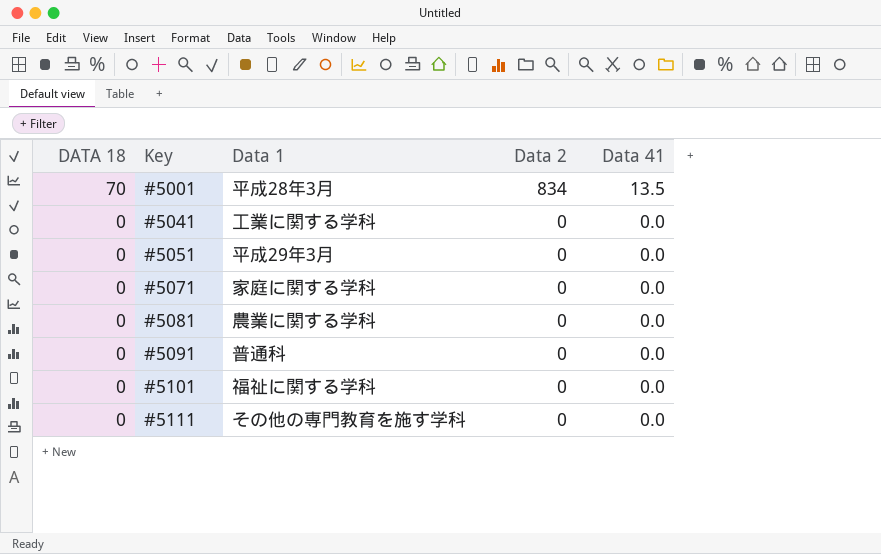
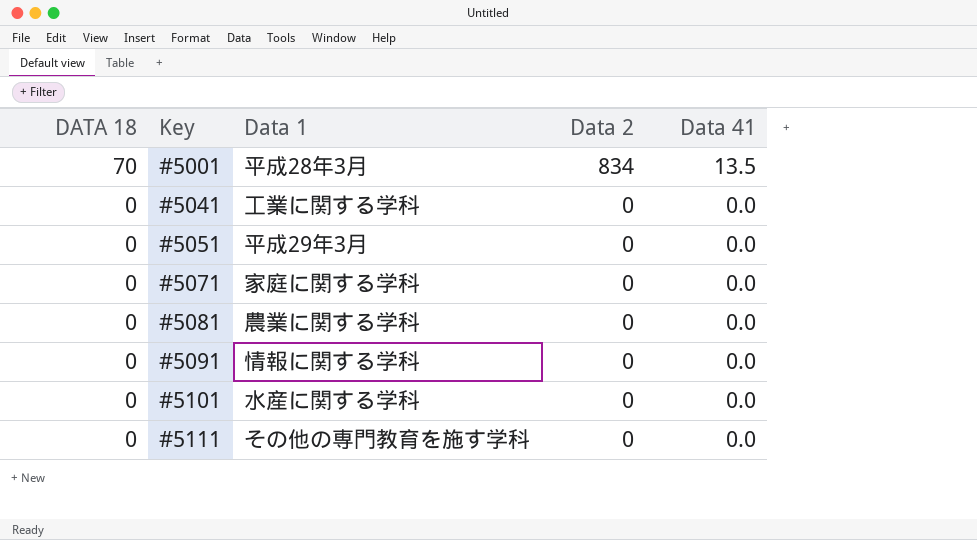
#5091 | Data 1: 普通科 -> 情報に関する学科
#5101 | Data 1: 福祉に関する学科 -> 水産に関する学科

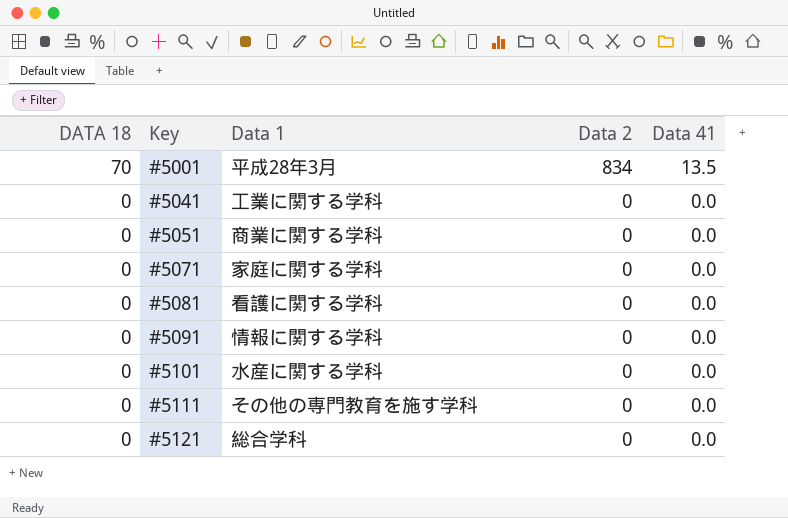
#5051 | Data 1: 平成29年3月 -> 商業に関する学科
#5081 | Data 1: 農業に関する学科 -> 看護に関する学科
row #5121: none -> 0 | 総合学科 | 0 | 0.0

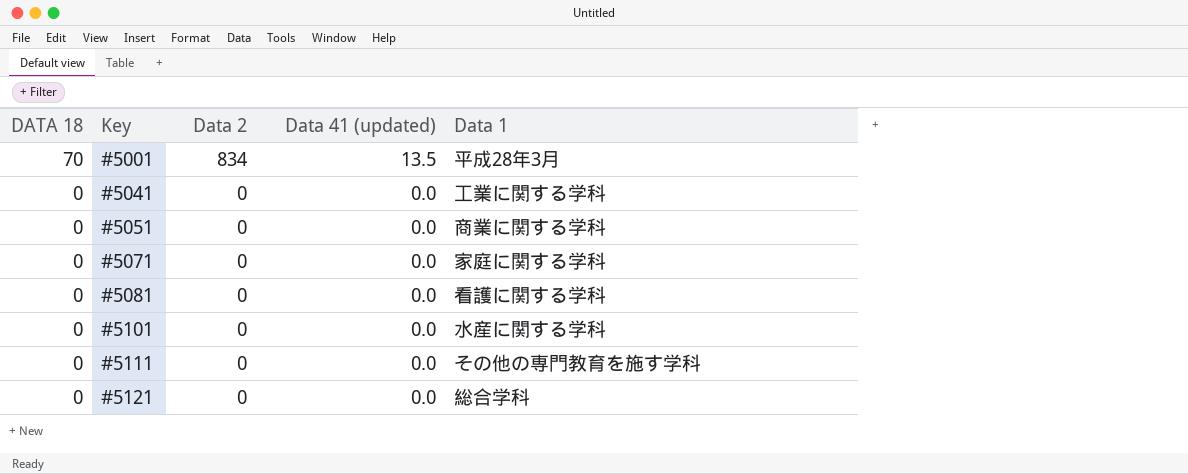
column name: Data 41 -> Data 41 (updated)
column Data 1 | position: 3 -> 5
row #5091: 0 | 情報に関する学科 | 0 | 0.0 -> none

